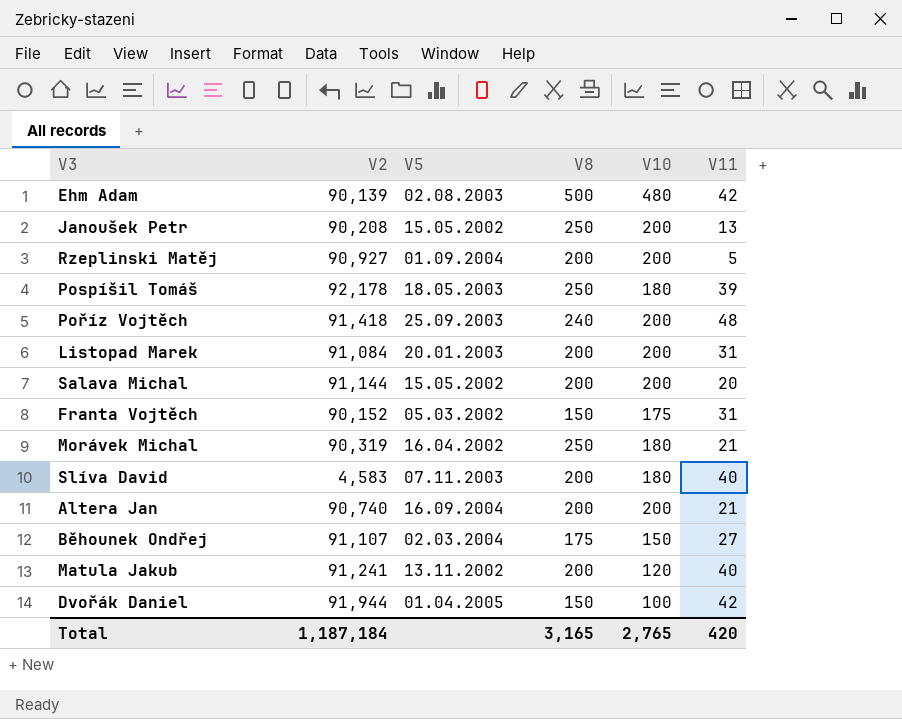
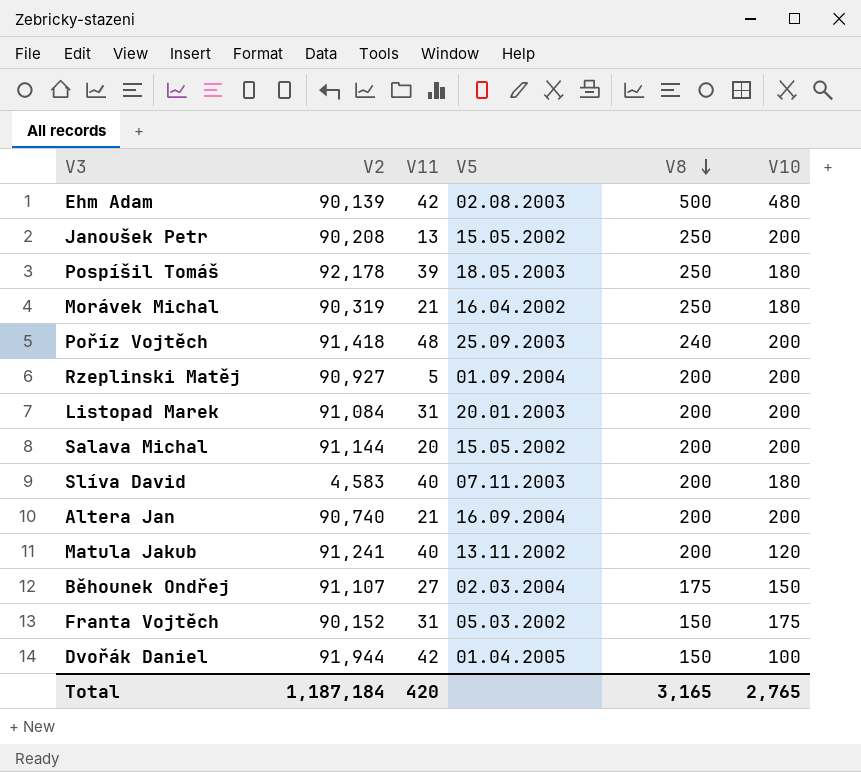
row order: none -> V8 descending
column V11 | position: 6 -> 3

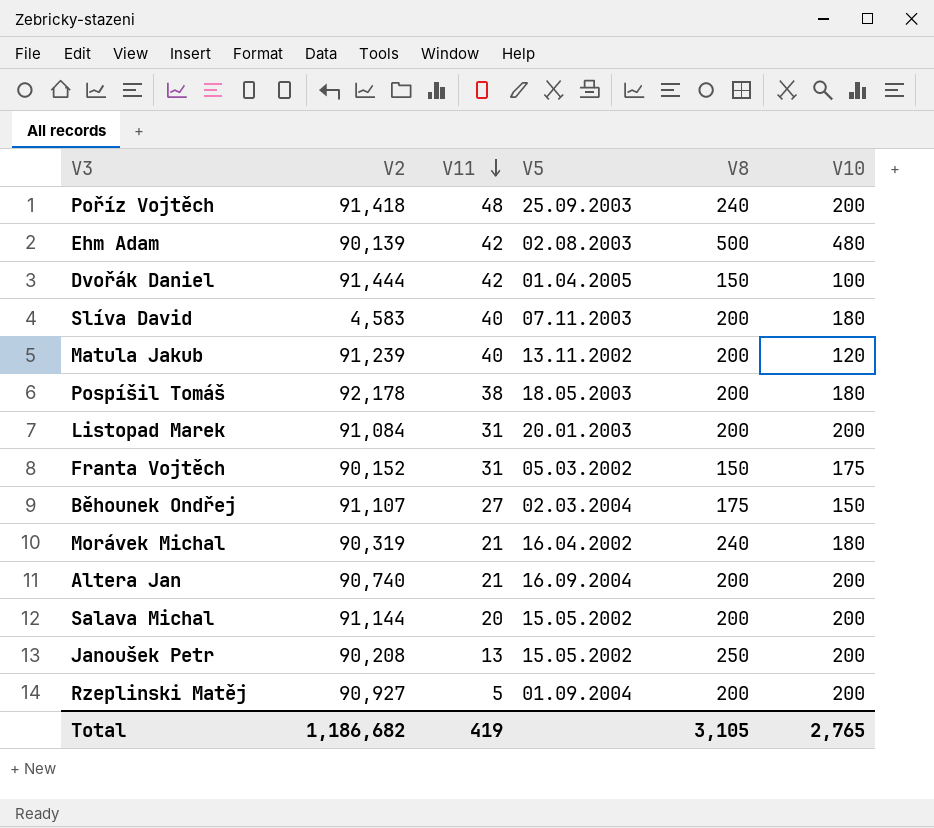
row order: V8 descending -> V11 descending
Dvořák Daniel | V2: 91,944 -> 91,444
Matula Jakub | V2: 91,241 -> 91,239
Pospíšil Tomáš | V11: 39 -> 38
Pospíšil Tomáš | V8: 250 -> 200
Morávek Michal | V8: 250 -> 240
Total | V2: 1,187,184 -> 1,186,682
Total | V11: 420 -> 419
Total | V8: 3,165 -> 3,105

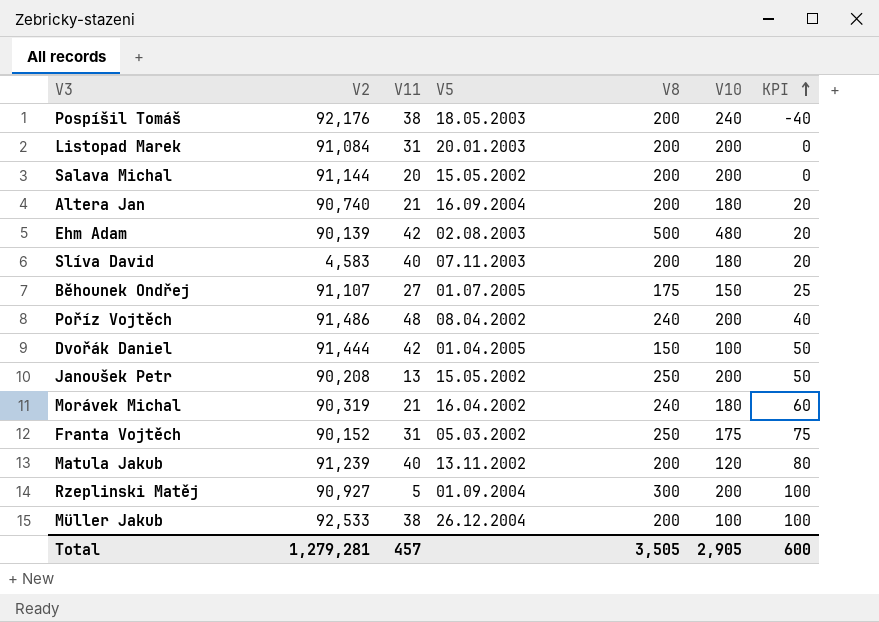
row order: V11 descending -> KPI ascending
column KPI | formula: none -> [V8] - [V10]
Pospíšil Tomáš | V2: 92,178 -> 92,176
Pospíšil Tomáš | V10: 180 -> 240
Altera Jan | V10: 200 -> 180
Běhounek Ondřej | V5: 02.03.2004 -> 01.07.2005
Poříz Vojtěch | V2: 91,418 -> 91,486
Poříz Vojtěch | V5: 25.09.2003 -> 08.04.2002
Franta Vojtěch | V8: 150 -> 250
Rzeplinski Matěj | V8: 200 -> 300
row Müller Jakub: none -> 92,533 | 38 | 26.12.2004 | 200 | 100 | 100
Total | V2: 1,186,682 -> 1,279,281
Total | V11: 419 -> 457
Total | V8: 3,105 -> 3,505
Total | V10: 2,765 -> 2,905

